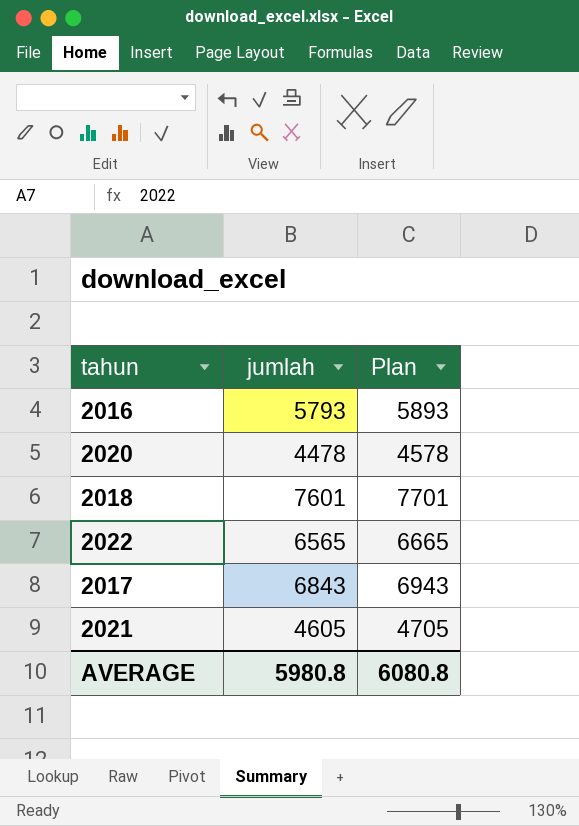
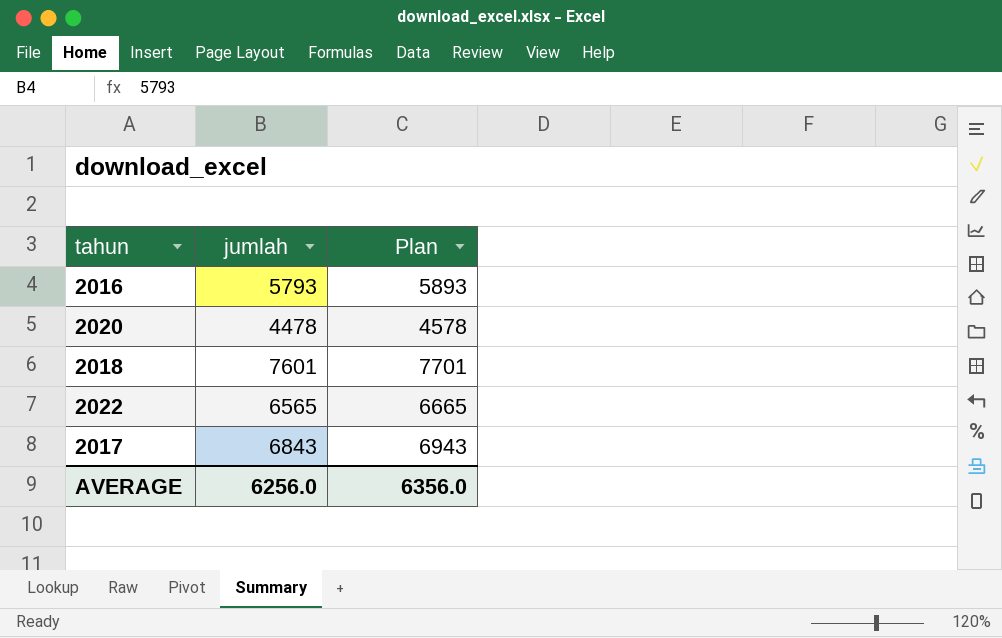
row 2021: 4605 | 4705 -> none
AVERAGE | jumlah: 5980.8 -> 6256.0
AVERAGE | Plan: 6080.8 -> 6356.0

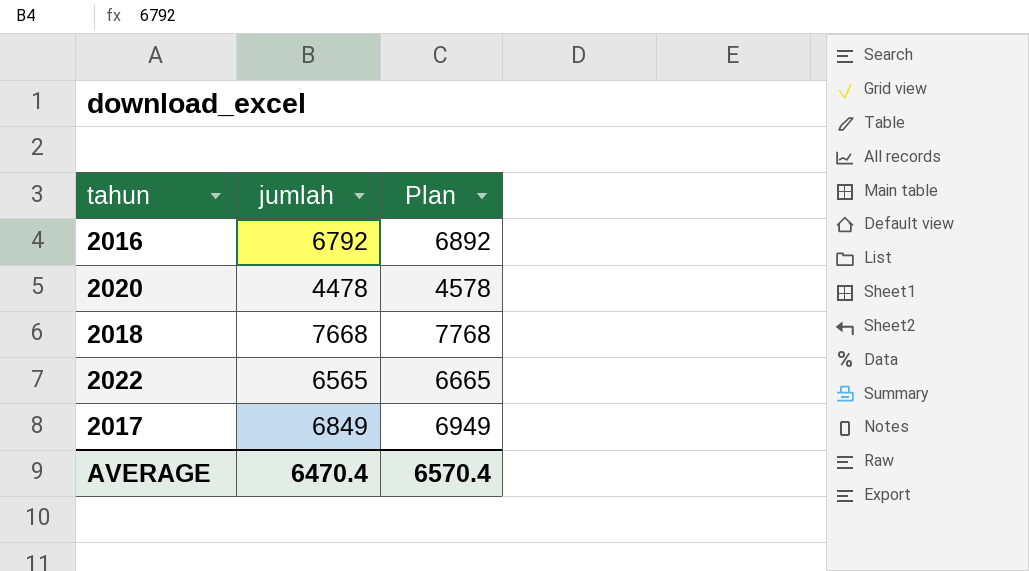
2016 | jumlah: 5793 -> 6792
2016 | Plan: 5893 -> 6892
2018 | jumlah: 7601 -> 7668
2018 | Plan: 7701 -> 7768
2017 | jumlah: 6843 -> 6849
2017 | Plan: 6943 -> 6949
AVERAGE | jumlah: 6256.0 -> 6470.4
AVERAGE | Plan: 6356.0 -> 6570.4

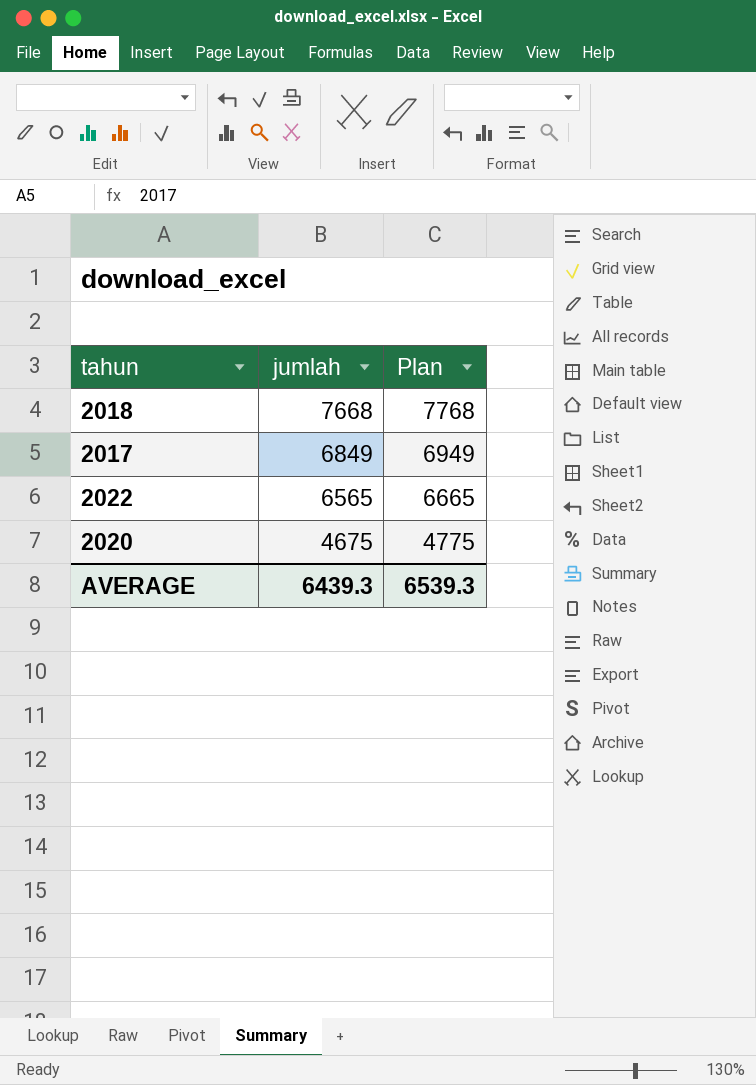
row order: none -> jumlah descending
row 2016: 6792 | 6892 -> none
2020 | jumlah: 4478 -> 4675
2020 | Plan: 4578 -> 4775
AVERAGE | jumlah: 6470.4 -> 6439.3
AVERAGE | Plan: 6570.4 -> 6539.3

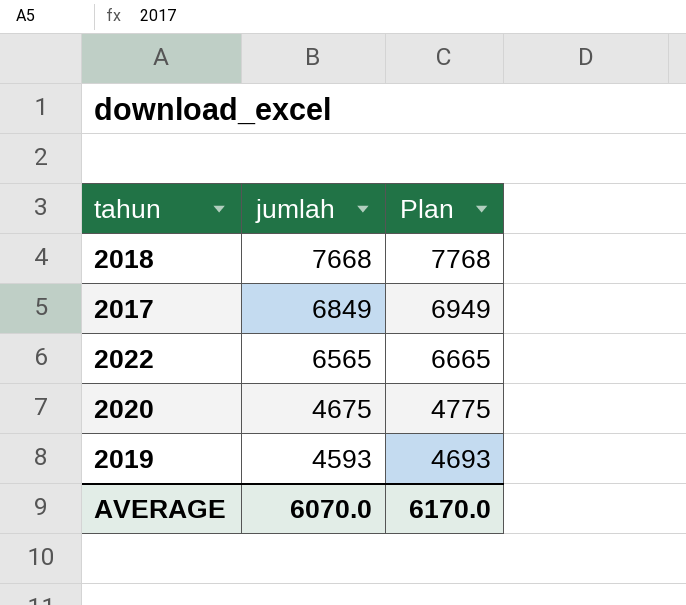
row 2019: none -> 4593 | 4693
AVERAGE | jumlah: 6439.3 -> 6070.0
AVERAGE | Plan: 6539.3 -> 6170.0

